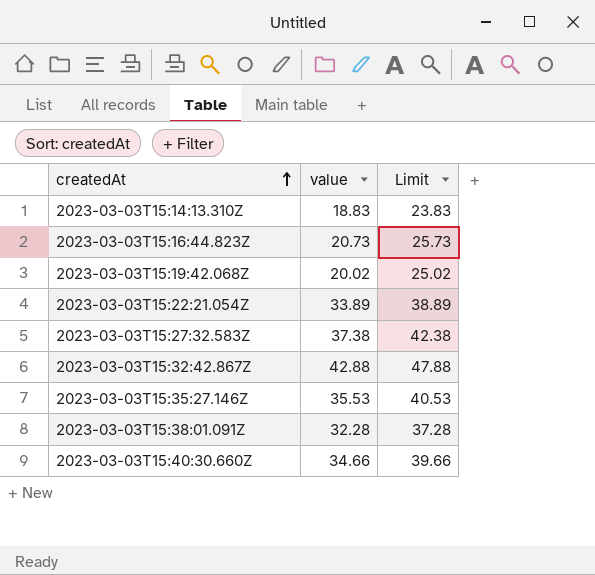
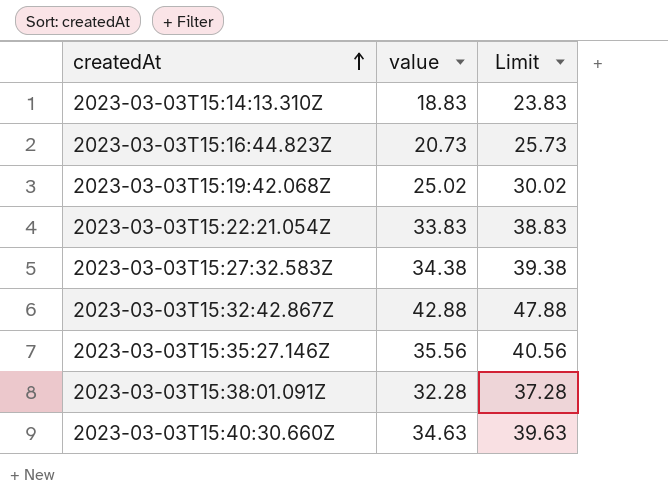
2023-03-03T15:19:42.068Z | value: 20.02 -> 25.02
2023-03-03T15:19:42.068Z | Limit: 25.02 -> 30.02
2023-03-03T15:22:21.054Z | value: 33.89 -> 33.83
2023-03-03T15:22:21.054Z | Limit: 38.89 -> 38.83
2023-03-03T15:27:32.583Z | value: 37.38 -> 34.38
2023-03-03T15:27:32.583Z | Limit: 42.38 -> 39.38
2023-03-03T15:35:27.146Z | value: 35.53 -> 35.56
2023-03-03T15:35:27.146Z | Limit: 40.53 -> 40.56
2023-03-03T15:40:30.660Z | value: 34.66 -> 34.63
2023-03-03T15:40:30.660Z | Limit: 39.66 -> 39.63

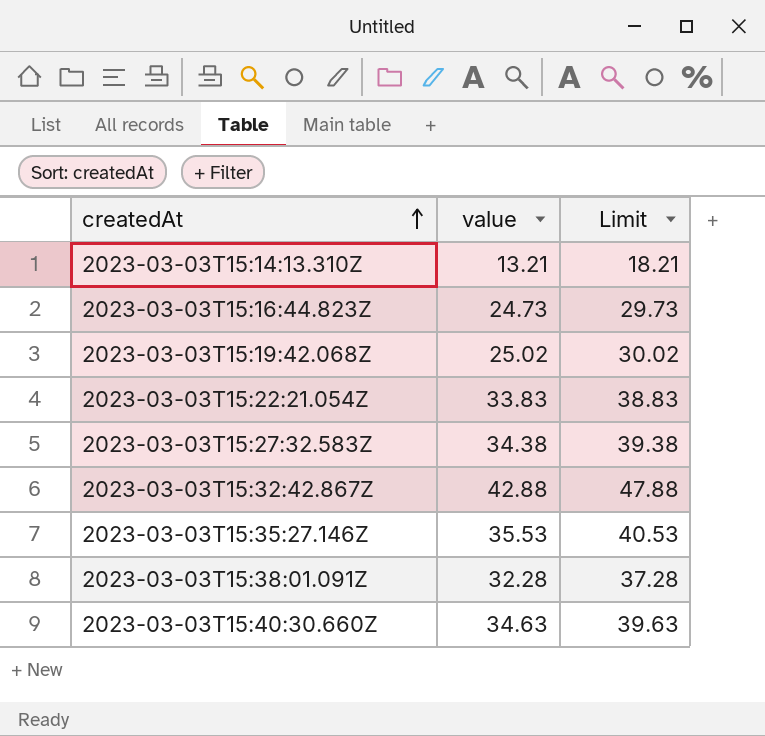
2023-03-03T15:14:13.310Z | value: 18.83 -> 13.21
2023-03-03T15:14:13.310Z | Limit: 23.83 -> 18.21
2023-03-03T15:16:44.823Z | value: 20.73 -> 24.73
2023-03-03T15:16:44.823Z | Limit: 25.73 -> 29.73
2023-03-03T15:35:27.146Z | value: 35.56 -> 35.53
2023-03-03T15:35:27.146Z | Limit: 40.56 -> 40.53

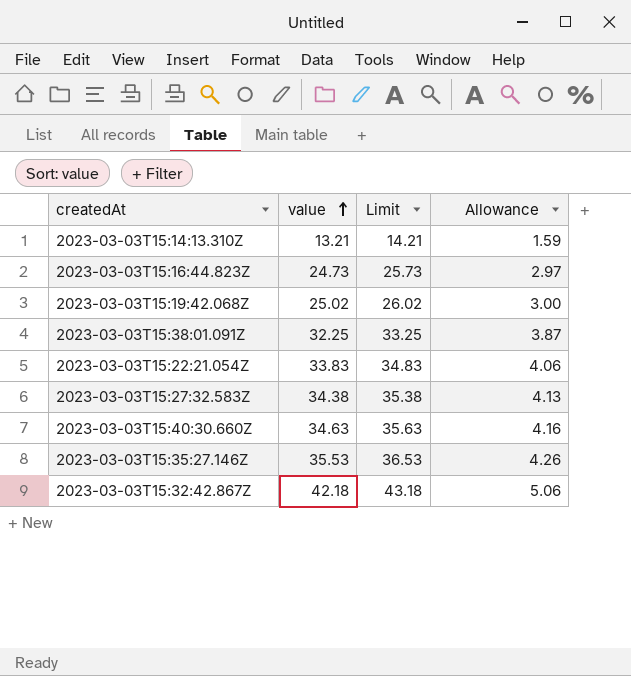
row order: createdAt ascending -> value ascending
column Limit | formula: [value] + 5 -> [value] + 1
column Allowance | formula: none -> [value] * 0.12
2023-03-03T15:38:01.091Z | value: 32.28 -> 32.25
2023-03-03T15:32:42.867Z | value: 42.88 -> 42.18

